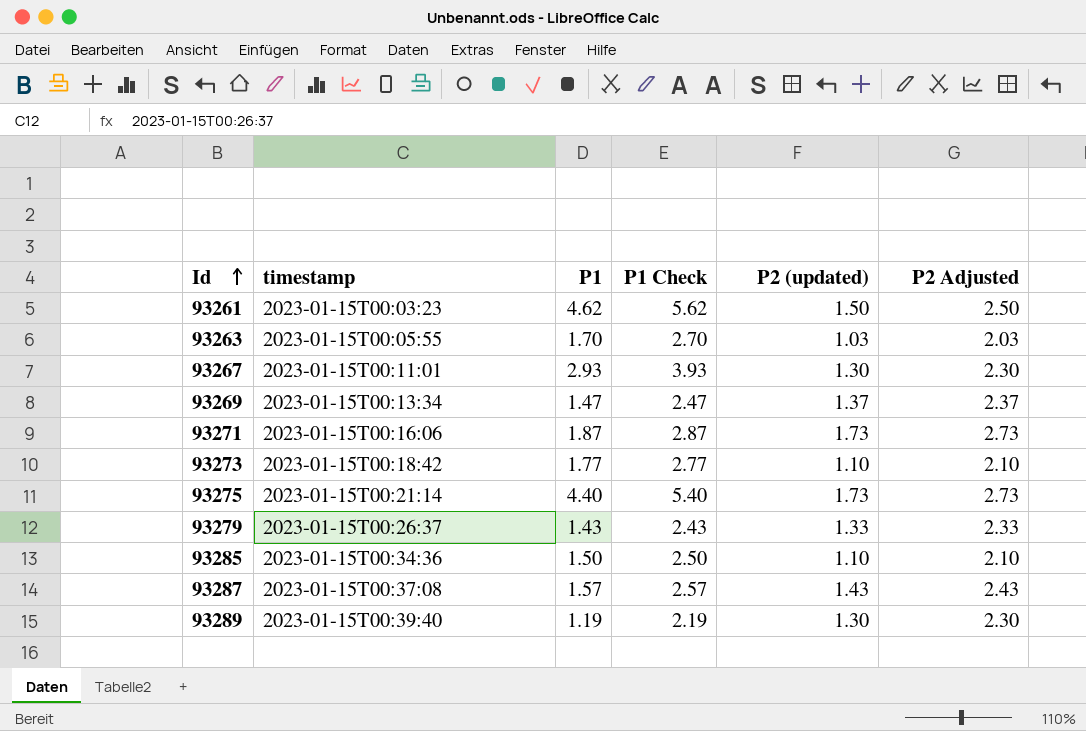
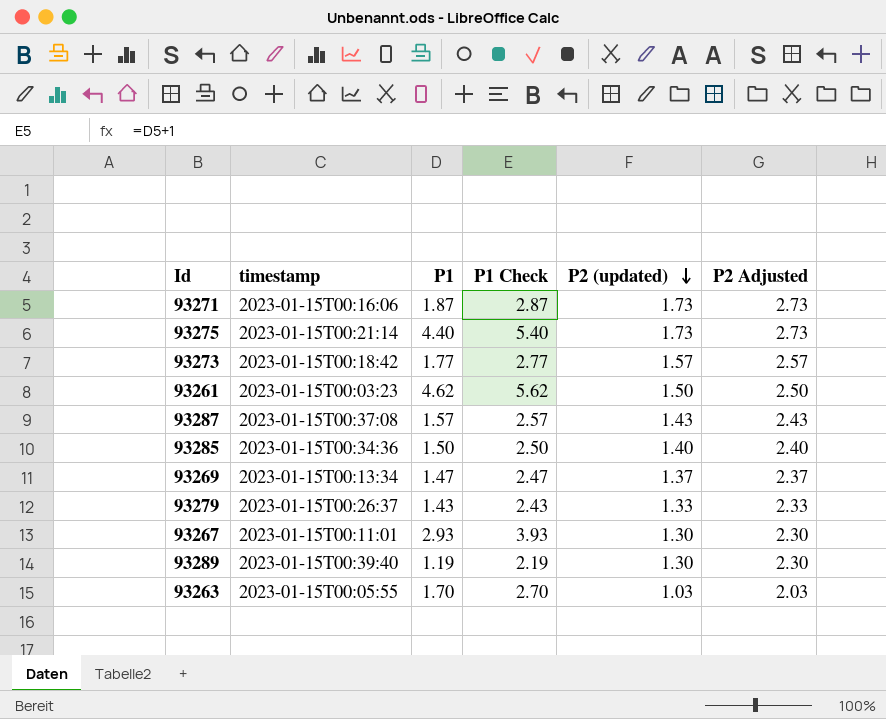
row order: Id ascending -> P2 (updated) descending
93273 | P2 (updated): 1.10 -> 1.57
93273 | P2 Adjusted: 2.10 -> 2.57
93285 | P2 (updated): 1.10 -> 1.40
93285 | P2 Adjusted: 2.10 -> 2.40

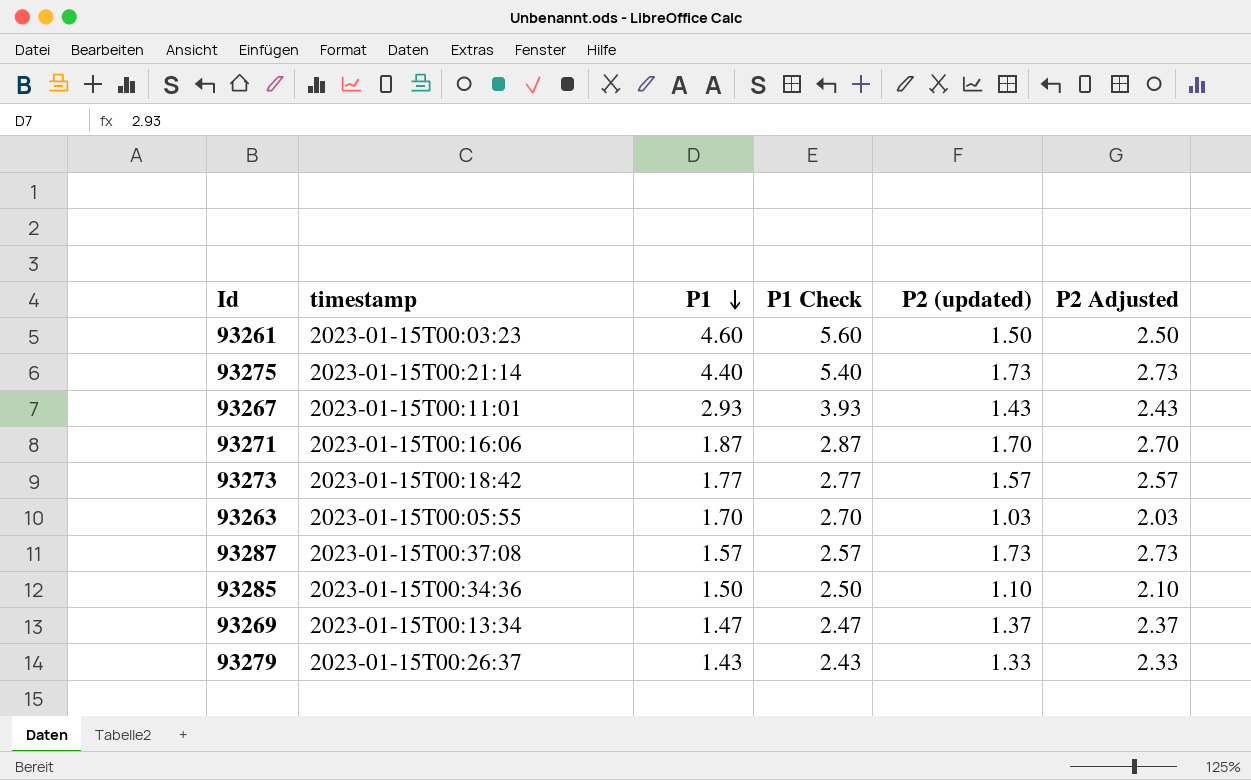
row order: P2 (updated) descending -> P1 descending
row 93289: 2023-01-15T00:39:40 | 1.19 | 2.19 | 1.30 | 2.30 -> none
93261 | P1: 4.62 -> 4.60
93261 | P1 Check: 5.62 -> 5.60
93267 | P2 (updated): 1.30 -> 1.43
93267 | P2 Adjusted: 2.30 -> 2.43
93271 | P2 (updated): 1.73 -> 1.70
93271 | P2 Adjusted: 2.73 -> 2.70
93287 | P2 (updated): 1.43 -> 1.73
93287 | P2 Adjusted: 2.43 -> 2.73
93285 | P2 (updated): 1.40 -> 1.10
93285 | P2 Adjusted: 2.40 -> 2.10

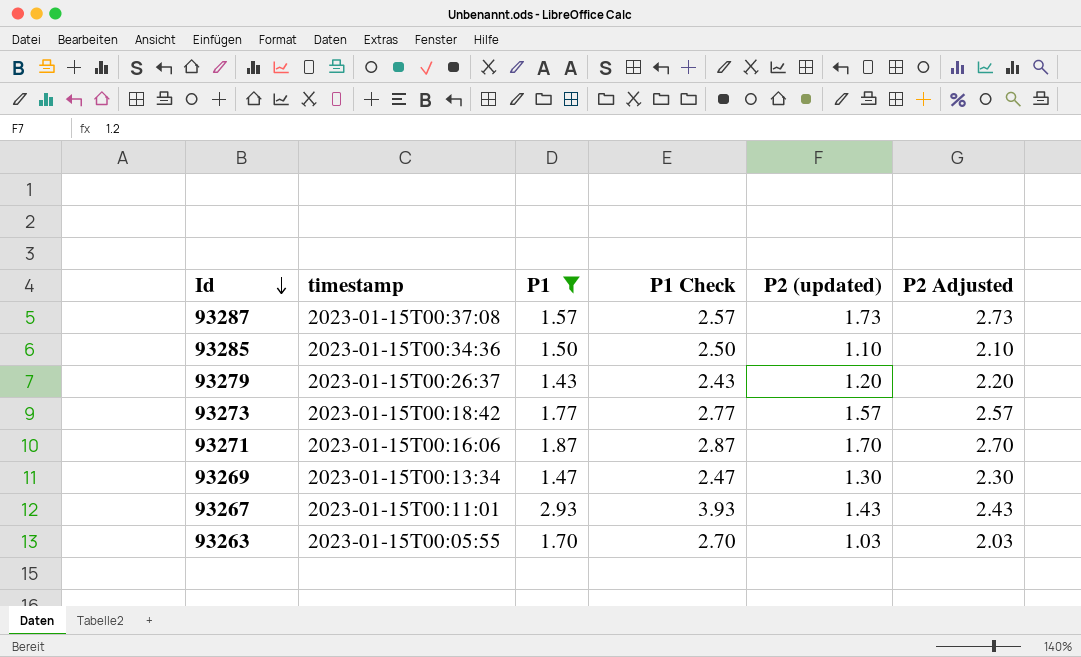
filter: none -> P1 <= 2.93
row order: P1 descending -> Id descending
93279 | P2 (updated): 1.33 -> 1.20
93279 | P2 Adjusted: 2.33 -> 2.20
93269 | P2 (updated): 1.37 -> 1.30
93269 | P2 Adjusted: 2.37 -> 2.30

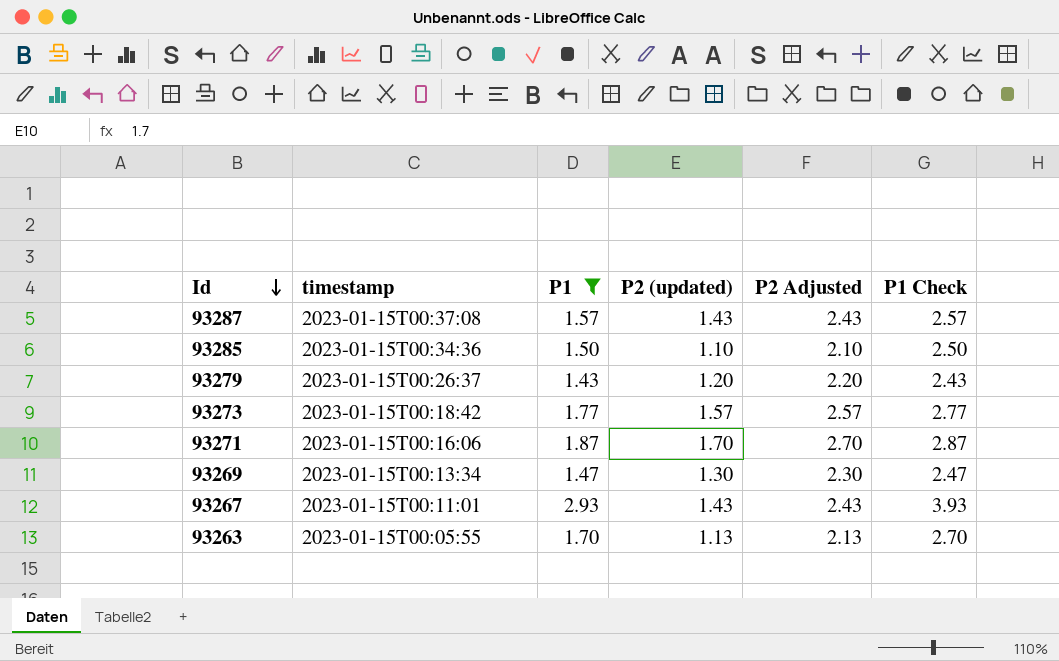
column P1 Check | position: 4 -> 6
93287 | P2 (updated): 1.73 -> 1.43
93287 | P2 Adjusted: 2.73 -> 2.43
93263 | P2 (updated): 1.03 -> 1.13
93263 | P2 Adjusted: 2.03 -> 2.13

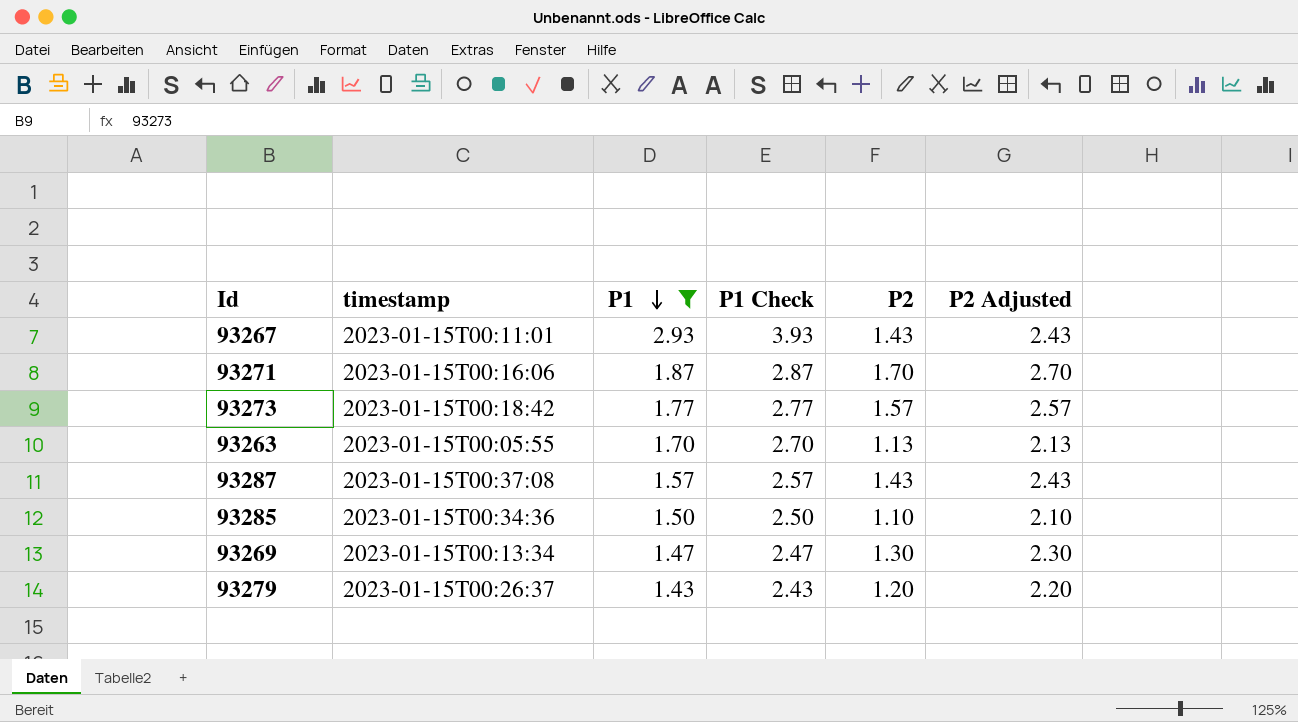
row order: Id descending -> P1 descending
column P1 Check | position: 6 -> 4
column name: P2 (updated) -> P2

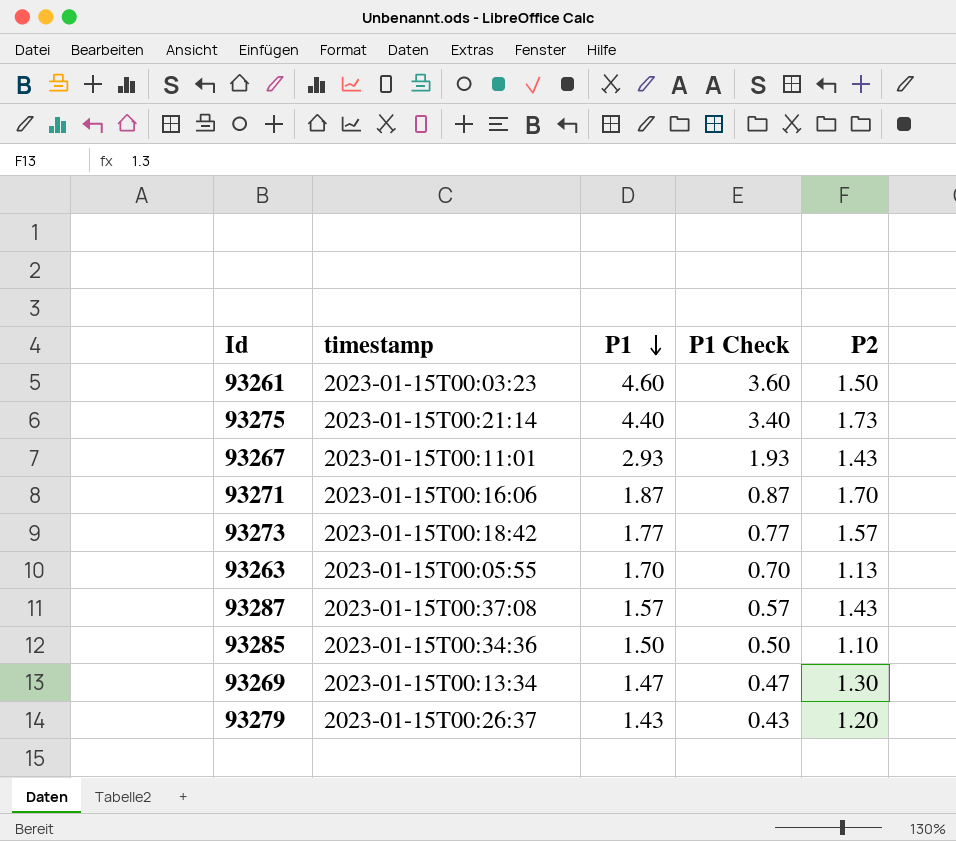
filter: P1 <= 2.93 -> none
column P2 Adjusted | formula: [P2] + 1 -> none
column P1 Check | formula: [P1] + 1 -> [P1] - 1

